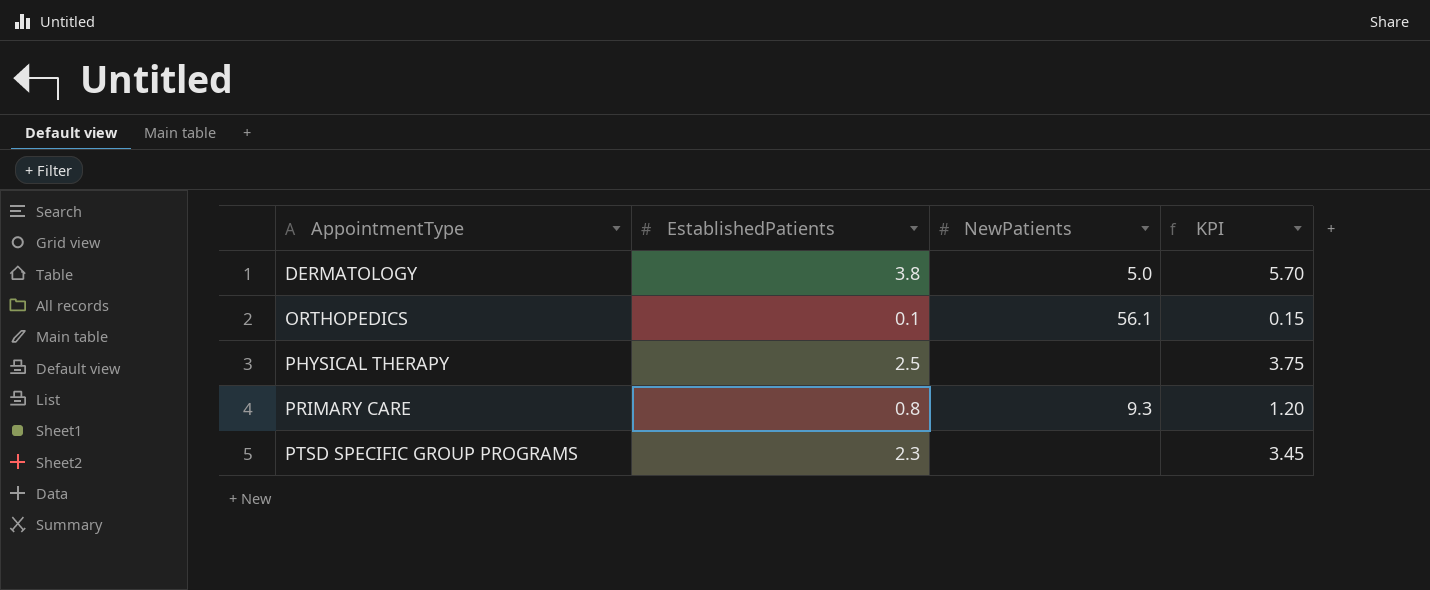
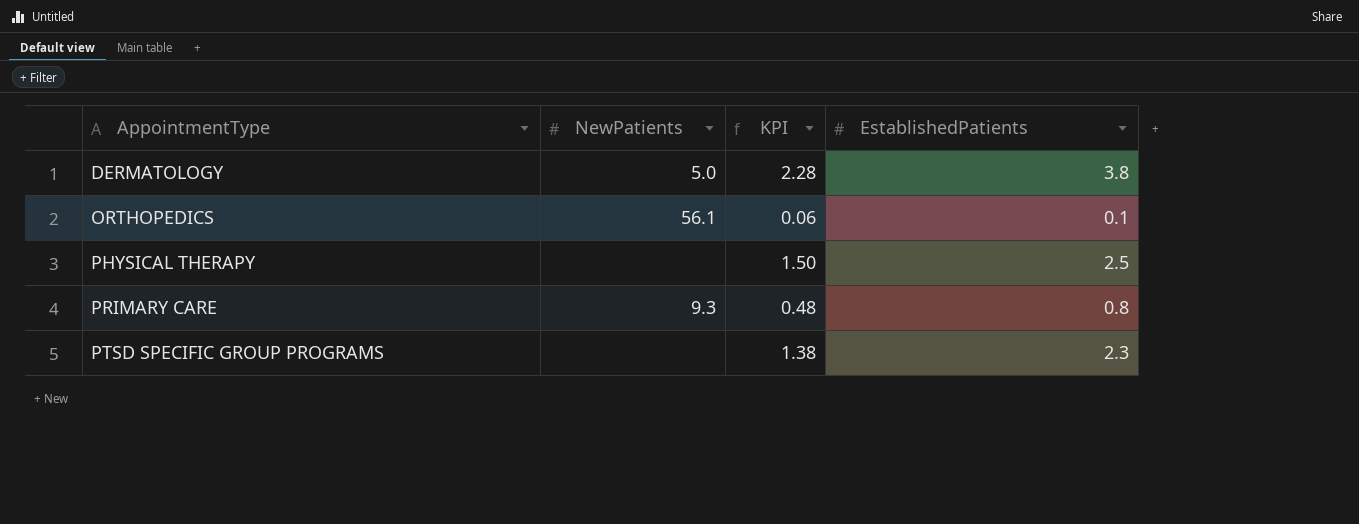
column KPI | formula: [EstablishedPatients] * 1.5 -> [EstablishedPatients] * 0.6
column EstablishedPatients | position: 2 -> 4

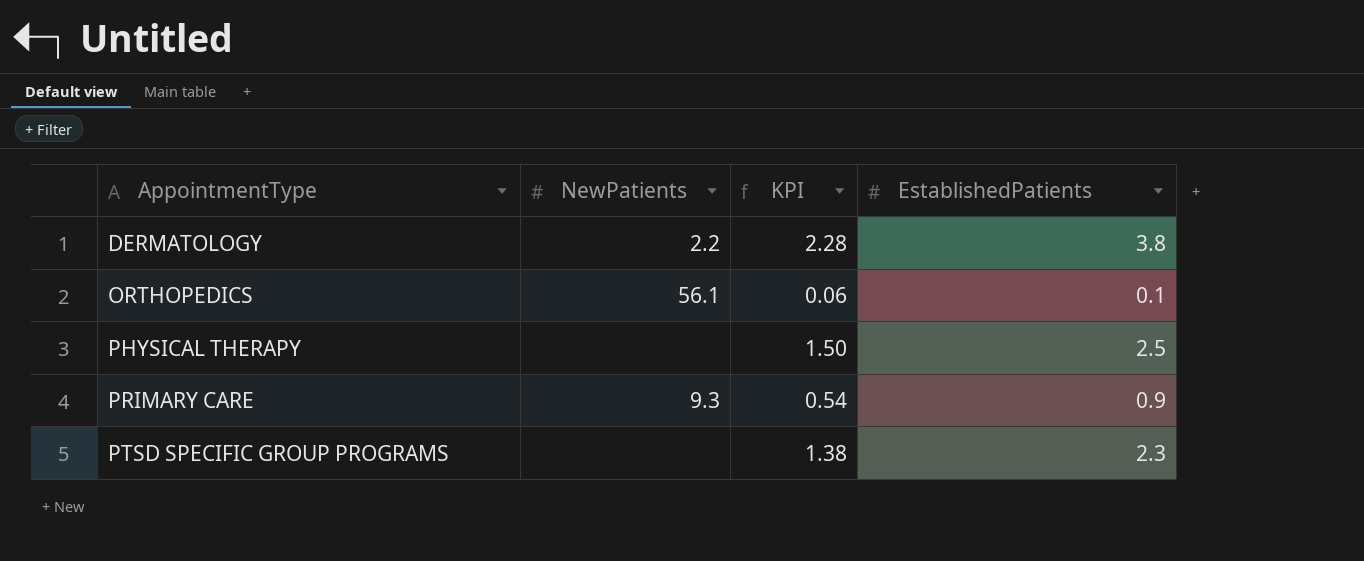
DERMATOLOGY | NewPatients: 5.0 -> 2.2
PRIMARY CARE | KPI: 0.48 -> 0.54
PRIMARY CARE | EstablishedPatients: 0.8 -> 0.9

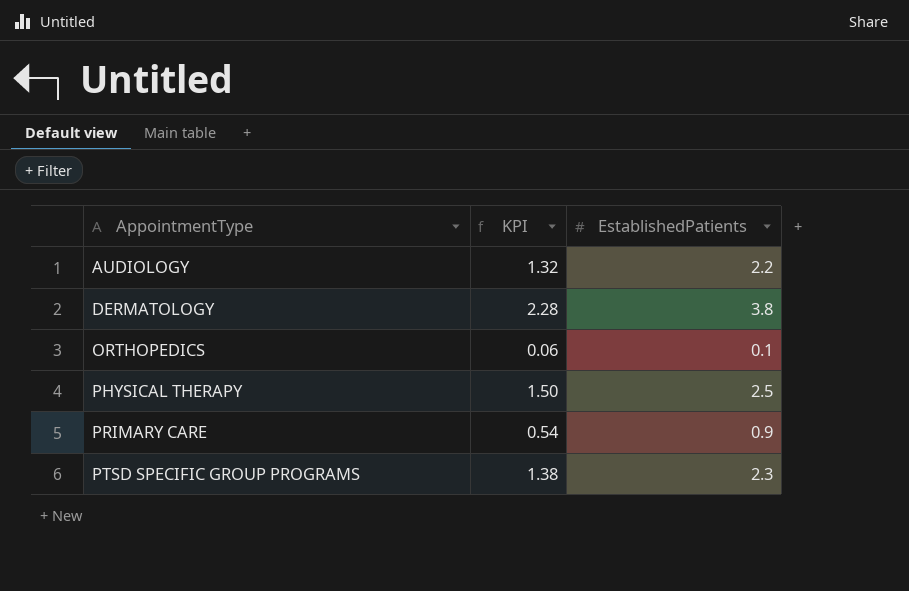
column NewPatients | position: 2 -> none
row AUDIOLOGY: none -> 1.32 | 2.2

